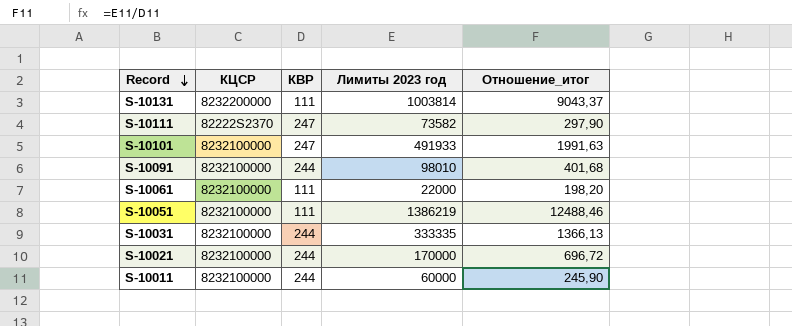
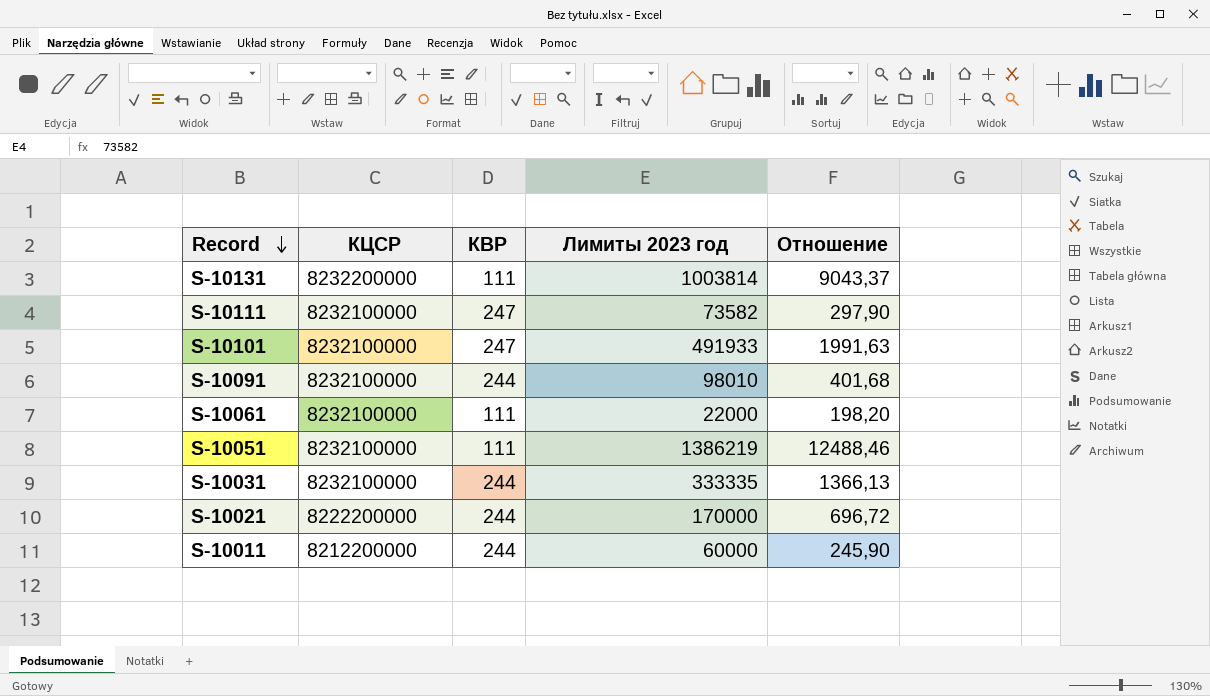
column name: Отношение_итог -> Отношение
S-10111 | КЦСР: 82222S2370 -> 8232100000
S-10021 | КЦСР: 8232100000 -> 8222200000
S-10011 | КЦСР: 8232100000 -> 8212200000

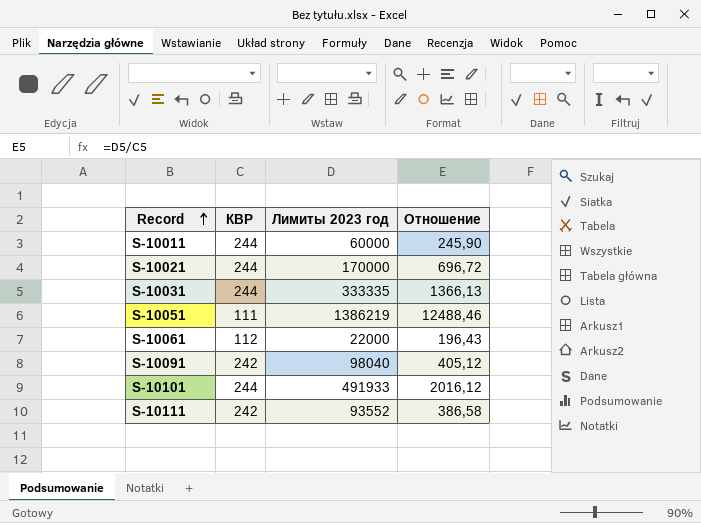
row order: Record descending -> Record ascending
column КЦСР | position: 2 -> none
row S-10131: 8232200000 | 111 | 1003814 | 9043,37 -> none
S-10061 | КВР: 111 -> 112
S-10061 | Отношение: 198,20 -> 196,43
S-10091 | КВР: 244 -> 242
S-10091 | Лимиты 2023 год: 98010 -> 98040
S-10091 | Отношение: 401,68 -> 405,12
S-10101 | КВР: 247 -> 244
S-10101 | Отношение: 1991,63 -> 2016,12
S-10111 | КВР: 247 -> 242
S-10111 | Лимиты 2023 год: 73582 -> 93552
S-10111 | Отношение: 297,90 -> 386,58

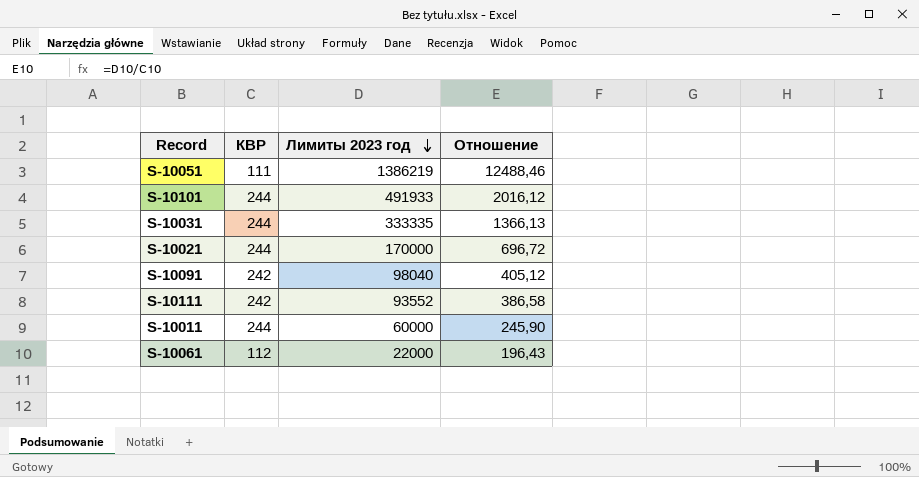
row order: Record ascending -> Лимиты 2023 год descending

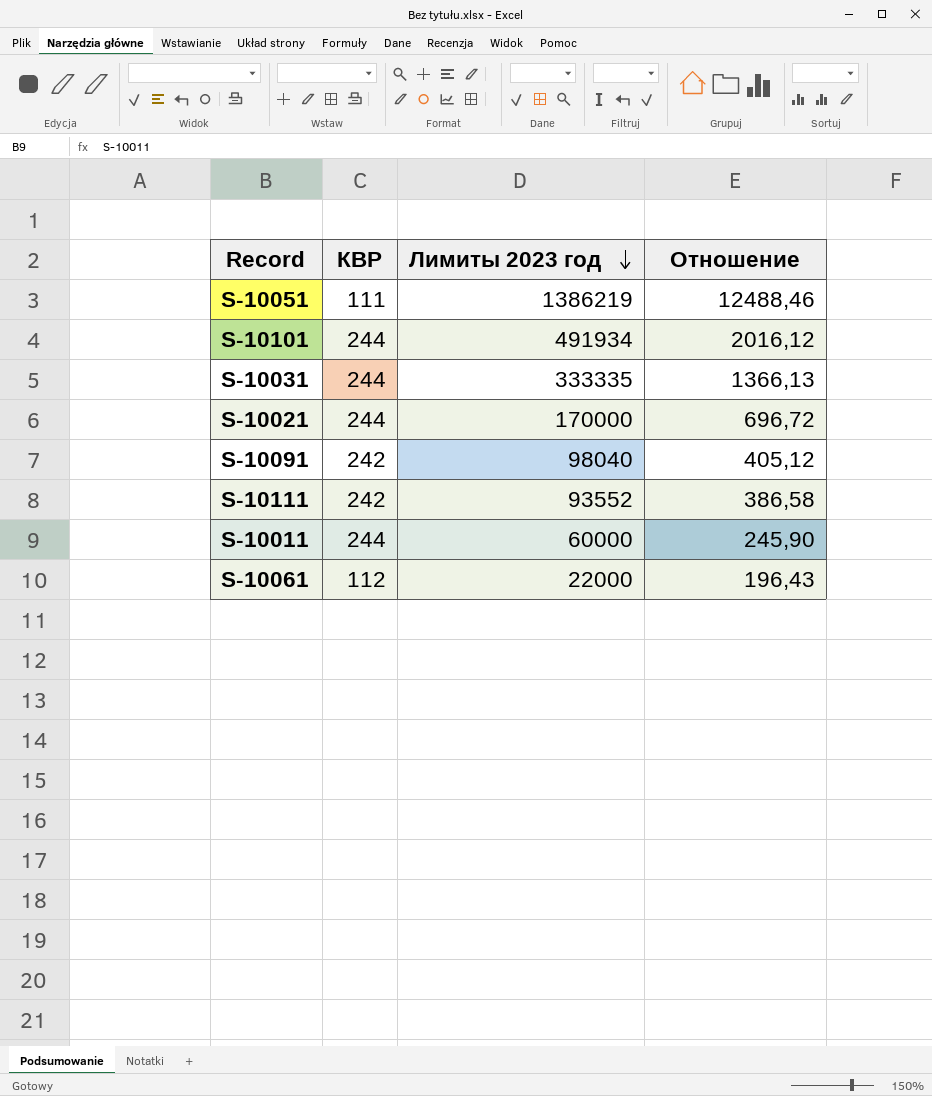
S-10101 | Лимиты 2023 год: 491933 -> 491934

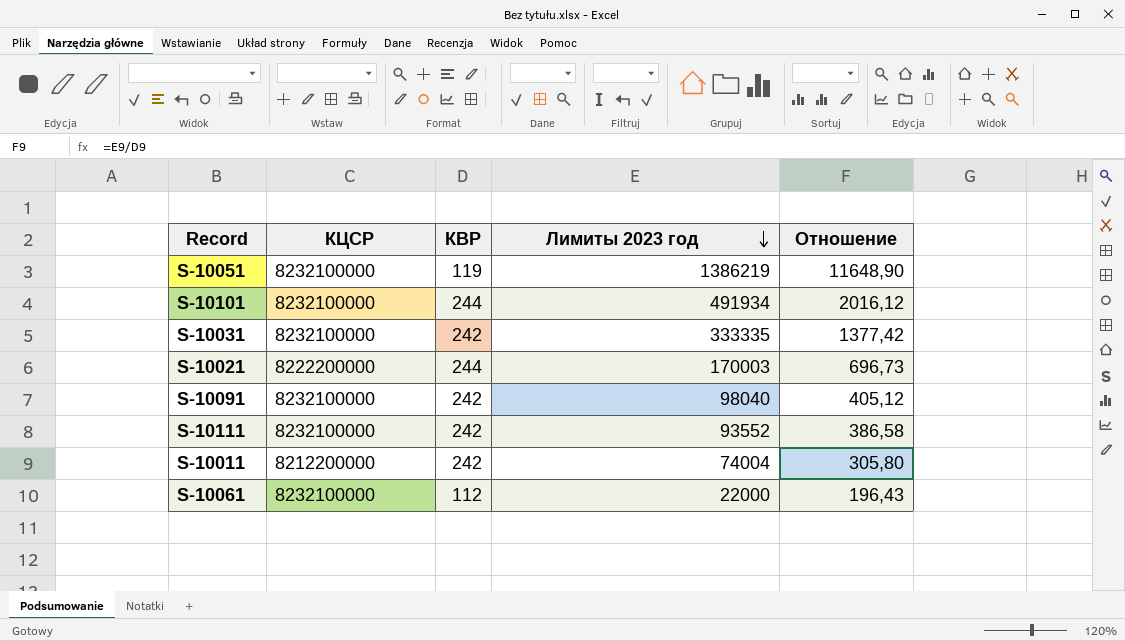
column КЦСР | position: none -> 2
S-10051 | КВР: 111 -> 119
S-10051 | Отношение: 12488,46 -> 11648,90
S-10031 | КВР: 244 -> 242
S-10031 | Отношение: 1366,13 -> 1377,42
S-10021 | Лимиты 2023 год: 170000 -> 170003
S-10021 | Отношение: 696,72 -> 696,73
S-10011 | КВР: 244 -> 242
S-10011 | Лимиты 2023 год: 60000 -> 74004
S-10011 | Отношение: 245,90 -> 305,80

